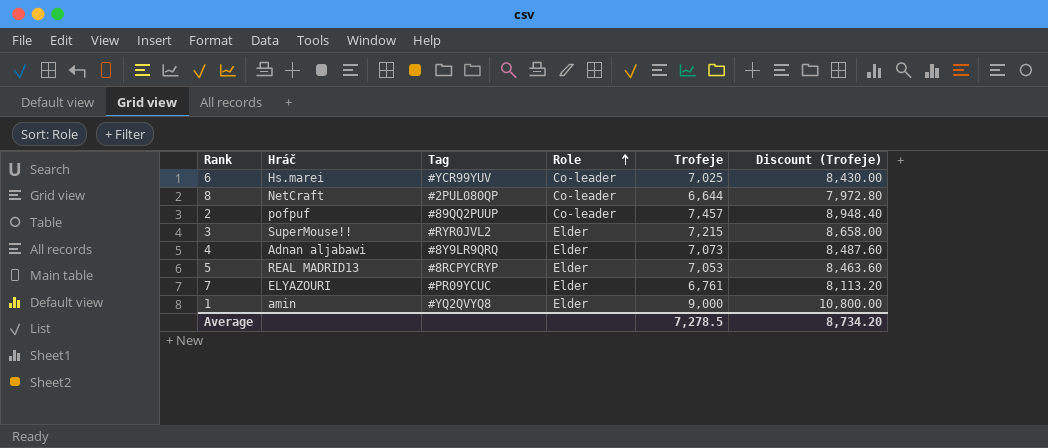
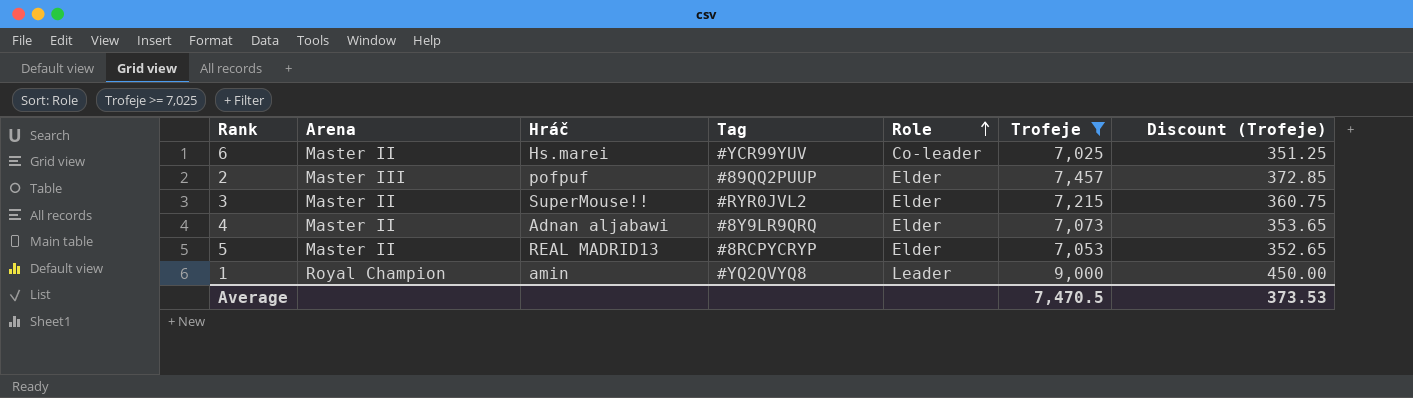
filter: none -> Trofeje >= 7,025
column Arena | position: none -> 2
column Discount (Trofeje) | formula: [Trofeje] * 1.2 -> [Trofeje] * 0.05
2 | Role: Co-leader -> Elder
1 | Role: Elder -> Leader
Average | Trofeje: 7,278.5 -> 7,470.5
Average | Discount (Trofeje): 8,734.20 -> 373.53

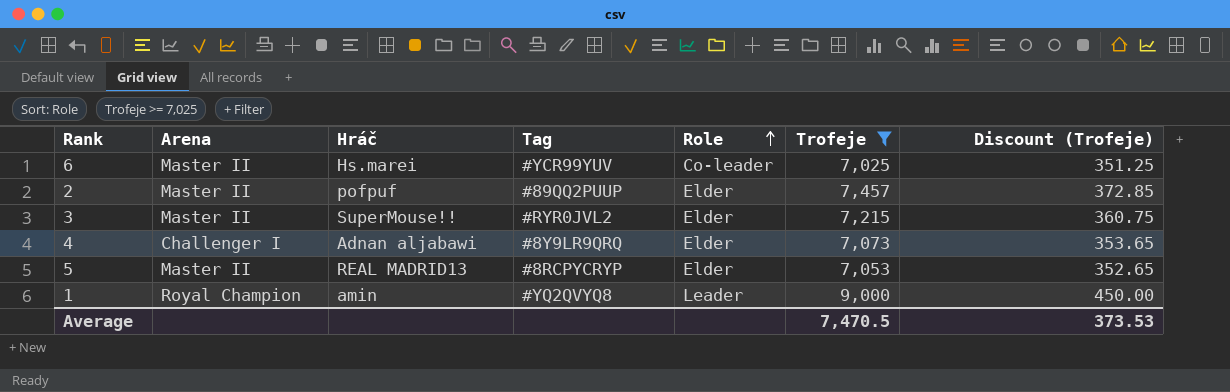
2 | Arena: Master III -> Master II
4 | Arena: Master II -> Challenger I

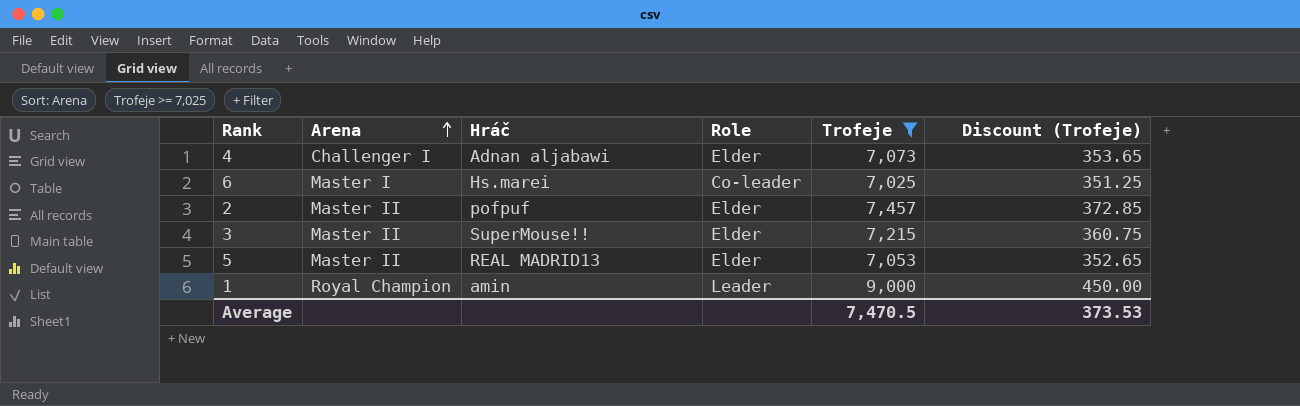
row order: Role ascending -> Arena ascending
column Tag | position: 4 -> none
6 | Arena: Master II -> Master I

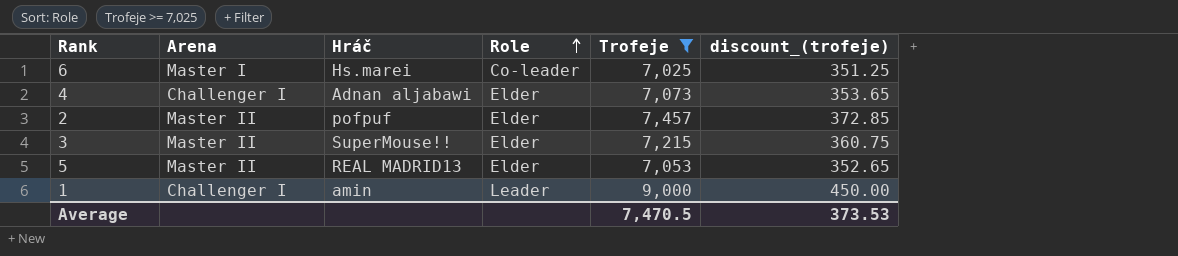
row order: Arena ascending -> Role ascending
column name: Discount (Trofeje) -> discount_(trofeje)
1 | Arena: Royal Champion -> Challenger I

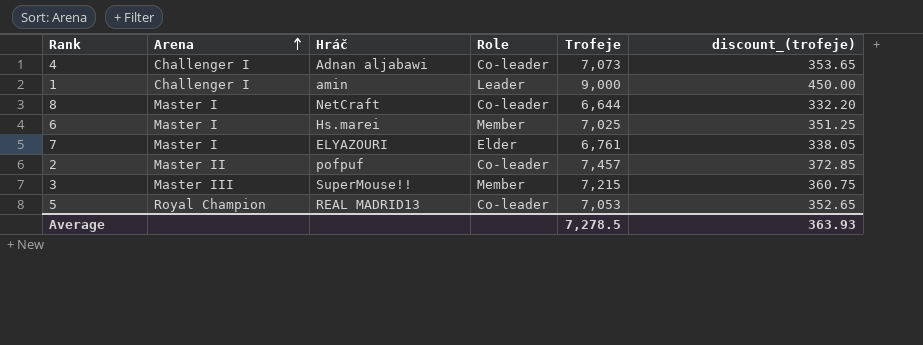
filter: Trofeje >= 7,025 -> none
row order: Role ascending -> Arena ascending
4 | Role: Elder -> Co-leader
6 | Role: Co-leader -> Member
2 | Role: Elder -> Co-leader
3 | Arena: Master II -> Master III
3 | Role: Elder -> Member
5 | Arena: Master II -> Royal Champion
5 | Role: Elder -> Co-leader
Average | Trofeje: 7,470.5 -> 7,278.5
Average | discount_(trofeje): 373.53 -> 363.93

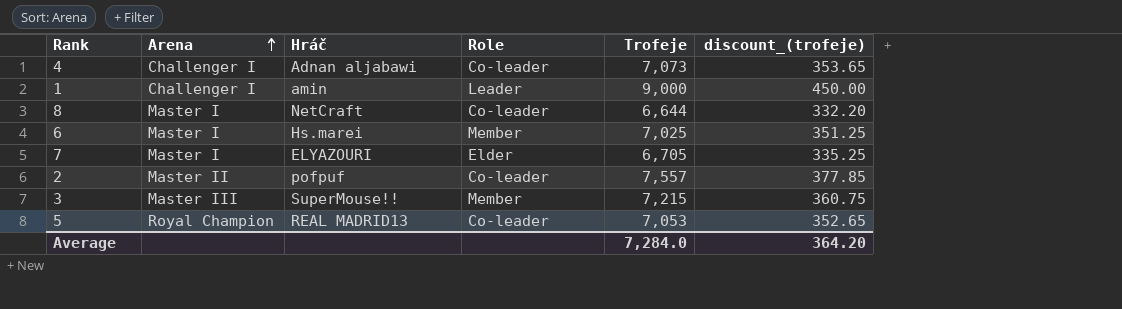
7 | Trofeje: 6,761 -> 6,705
7 | discount_(trofeje): 338.05 -> 335.25
2 | Trofeje: 7,457 -> 7,557
2 | discount_(trofeje): 372.85 -> 377.85
Average | Trofeje: 7,278.5 -> 7,284.0
Average | discount_(trofeje): 363.93 -> 364.20

